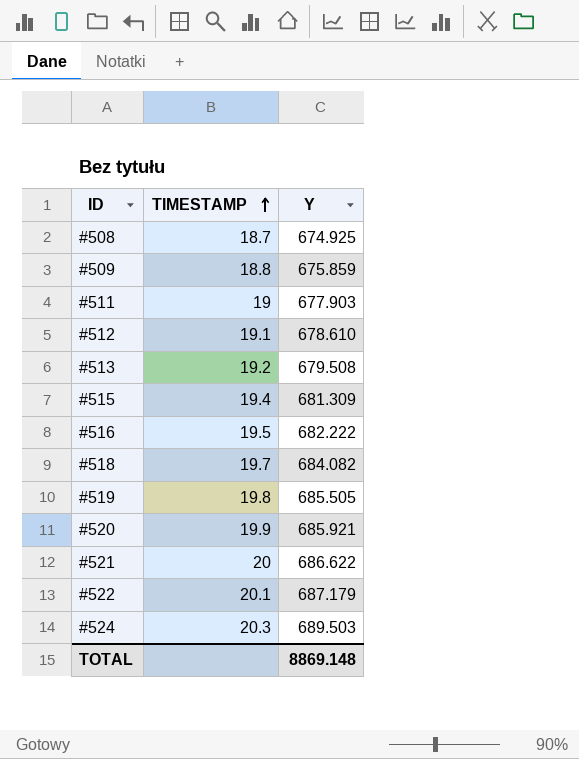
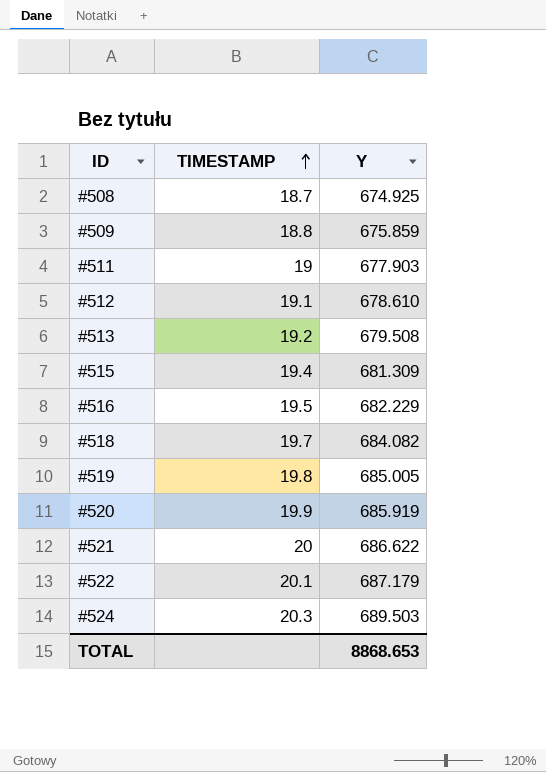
#516 | Y: 682.222 -> 682.229
#519 | Y: 685.505 -> 685.005
#520 | Y: 685.921 -> 685.919
TOTAL | Y: 8869.148 -> 8868.653

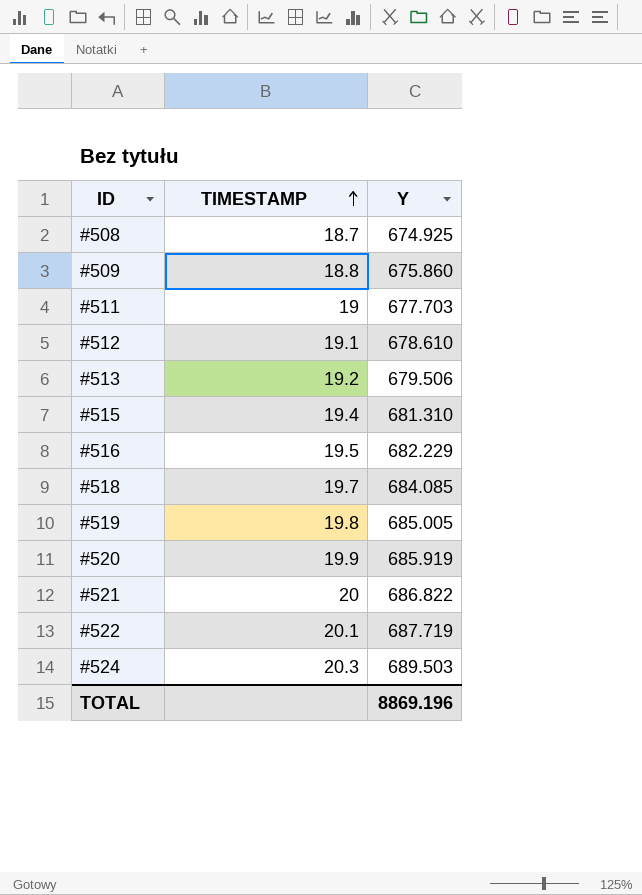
#509 | Y: 675.859 -> 675.860
#511 | Y: 677.903 -> 677.703
#513 | Y: 679.508 -> 679.506
#515 | Y: 681.309 -> 681.310
#518 | Y: 684.082 -> 684.085
#521 | Y: 686.622 -> 686.822
#522 | Y: 687.179 -> 687.719
TOTAL | Y: 8868.653 -> 8869.196

